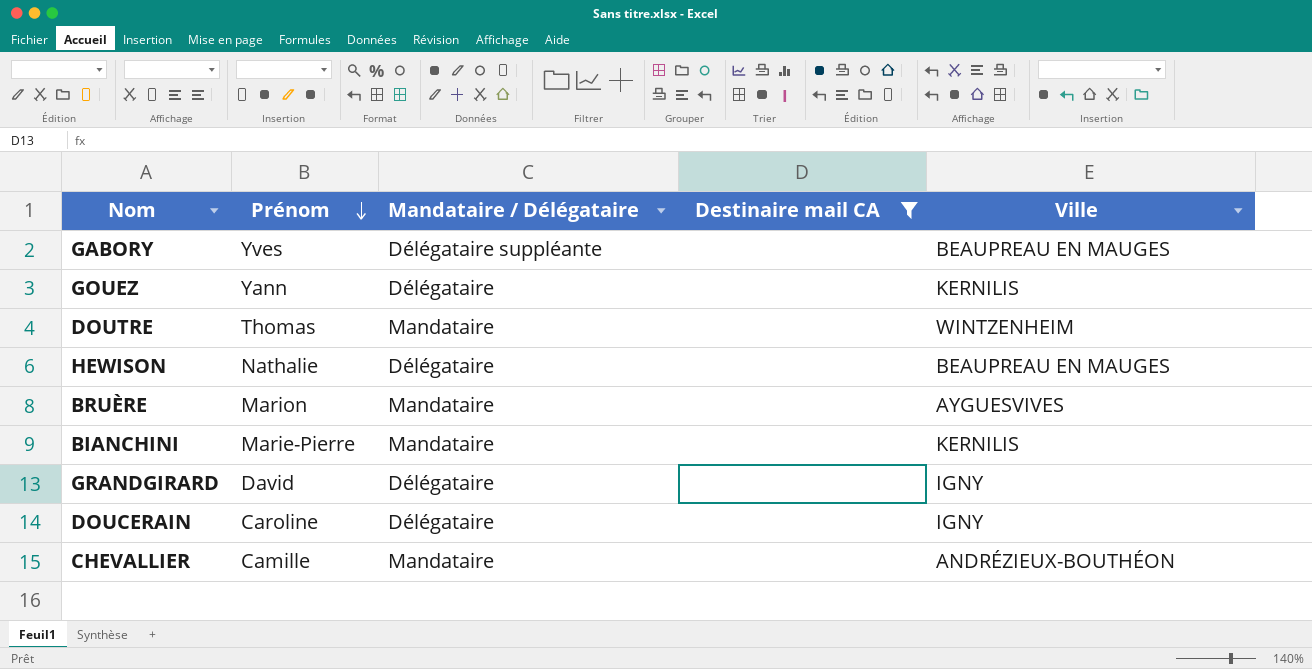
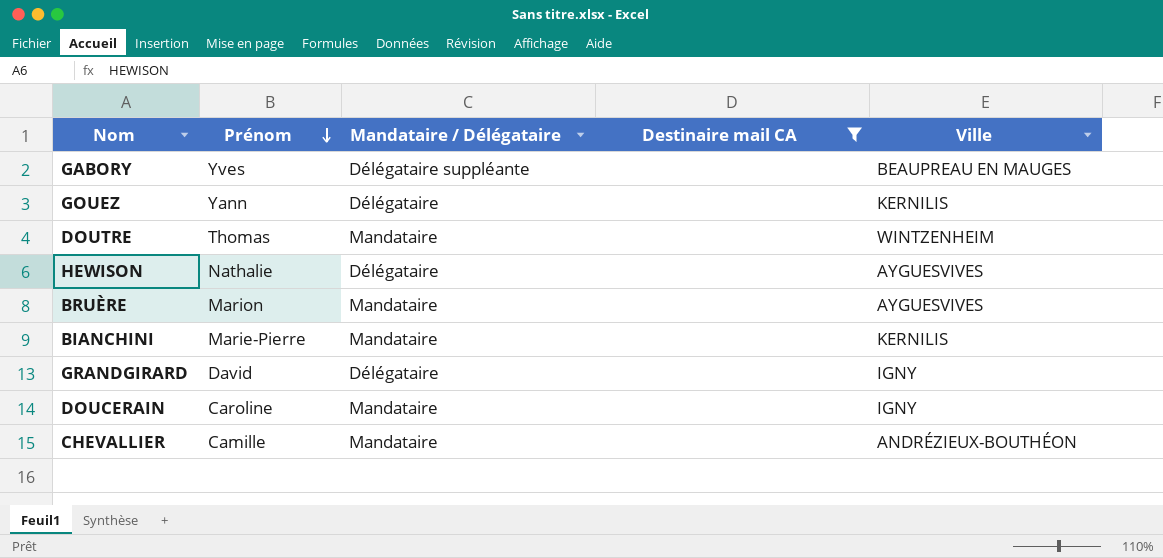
HEWISON | Ville: BEAUPREAU EN MAUGES -> AYGUESVIVES
DOUCERAIN | Mandataire / Délégataire: Délégataire -> Mandataire

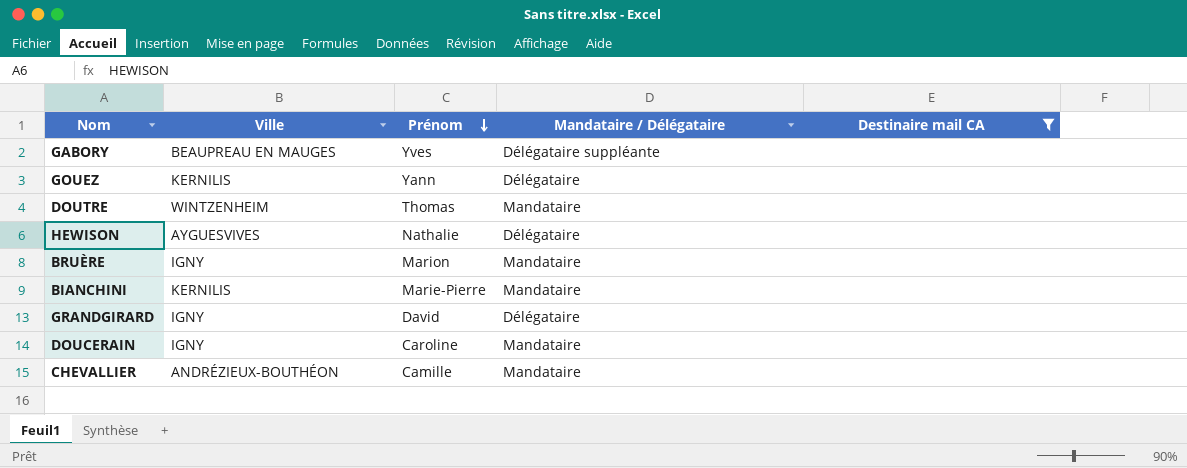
column Ville | position: 5 -> 2
BRUÈRE | Ville: AYGUESVIVES -> IGNY

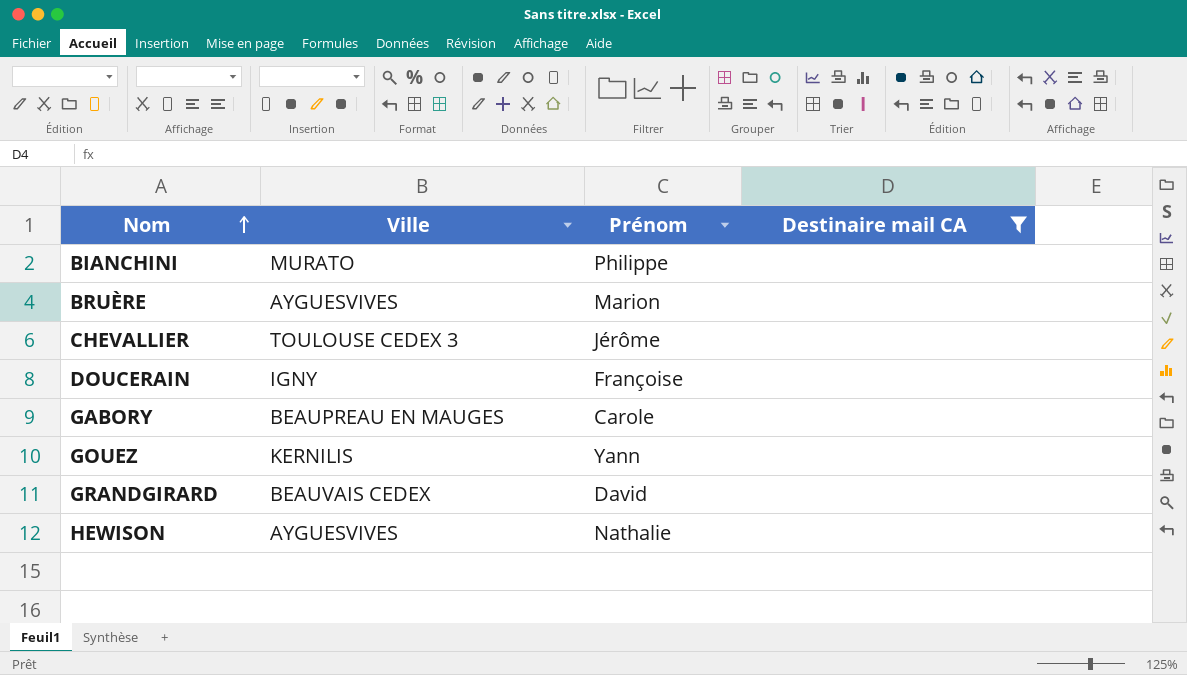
row order: Prénom descending -> Nom ascending
column Mandataire / Délégataire | position: 4 -> none
row DOUTRE: WINTZENHEIM | Thomas | Mandataire | none -> none
BIANCHINI | Ville: KERNILIS -> MURATO
BIANCHINI | Prénom: Marie-Pierre -> Philippe
BRUÈRE | Ville: IGNY -> AYGUESVIVES
CHEVALLIER | Ville: ANDRÉZIEUX-BOUTHÉON -> TOULOUSE CEDEX 3
CHEVALLIER | Prénom: Camille -> Jérôme
DOUCERAIN | Prénom: Caroline -> Françoise
GABORY | Prénom: Yves -> Carole
GRANDGIRARD | Ville: IGNY -> BEAUVAIS CEDEX

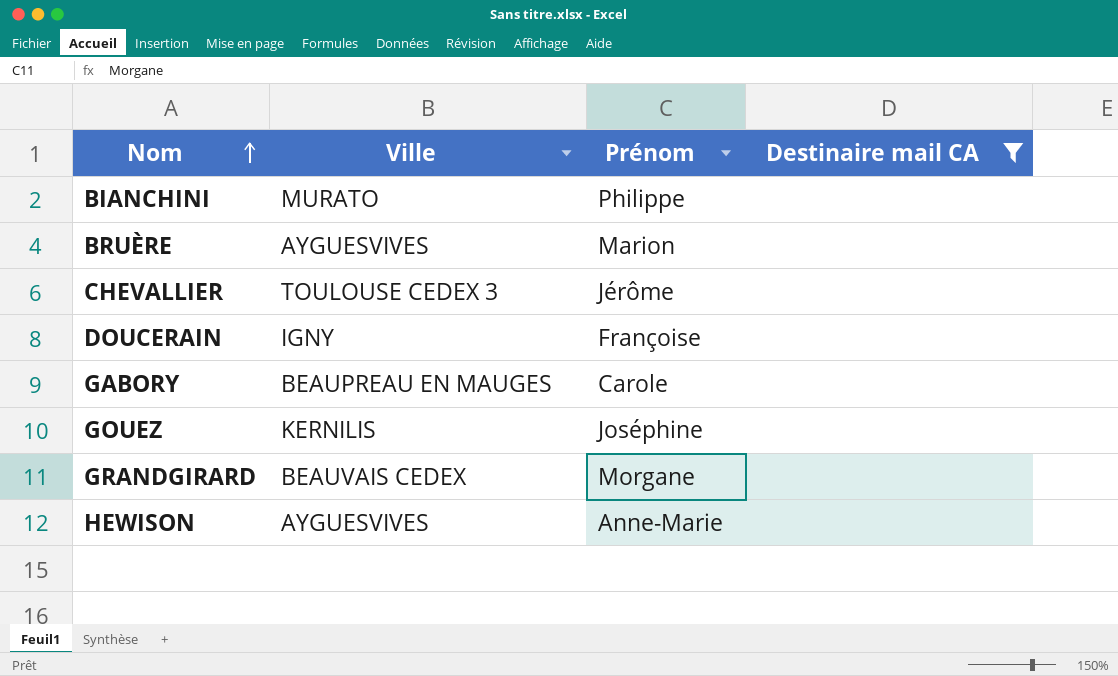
GOUEZ | Prénom: Yann -> Joséphine
GRANDGIRARD | Prénom: David -> Morgane
HEWISON | Prénom: Nathalie -> Anne-Marie

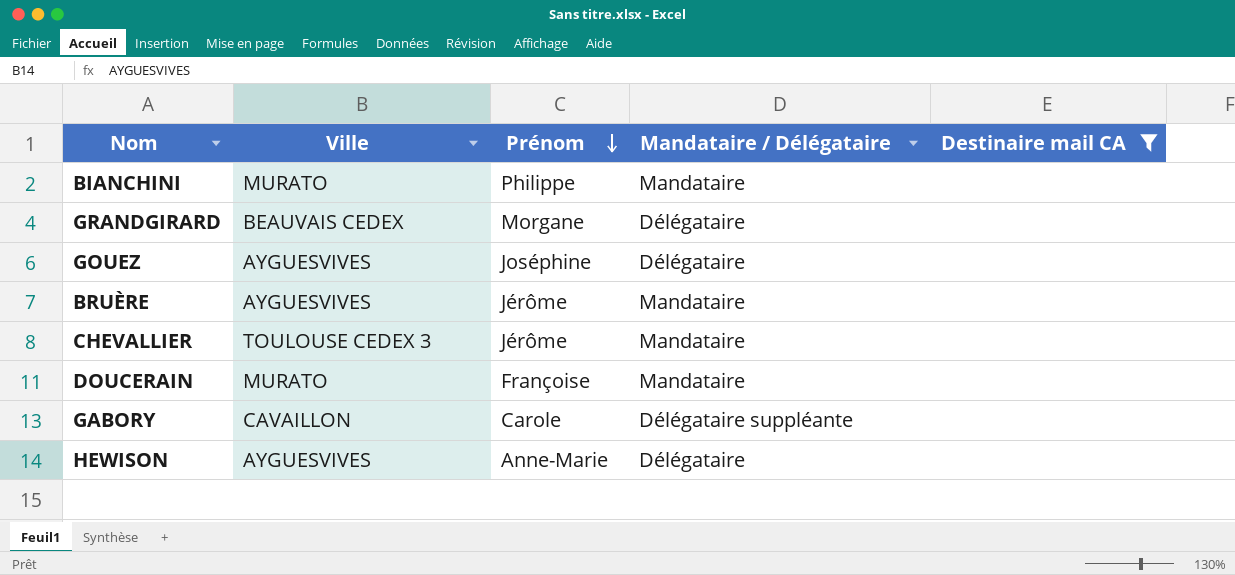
row order: Nom ascending -> Prénom descending
column Mandataire / Délégataire | position: none -> 4
GOUEZ | Ville: KERNILIS -> AYGUESVIVES
BRUÈRE | Prénom: Marion -> Jérôme
DOUCERAIN | Ville: IGNY -> MURATO
GABORY | Ville: BEAUPREAU EN MAUGES -> CAVAILLON

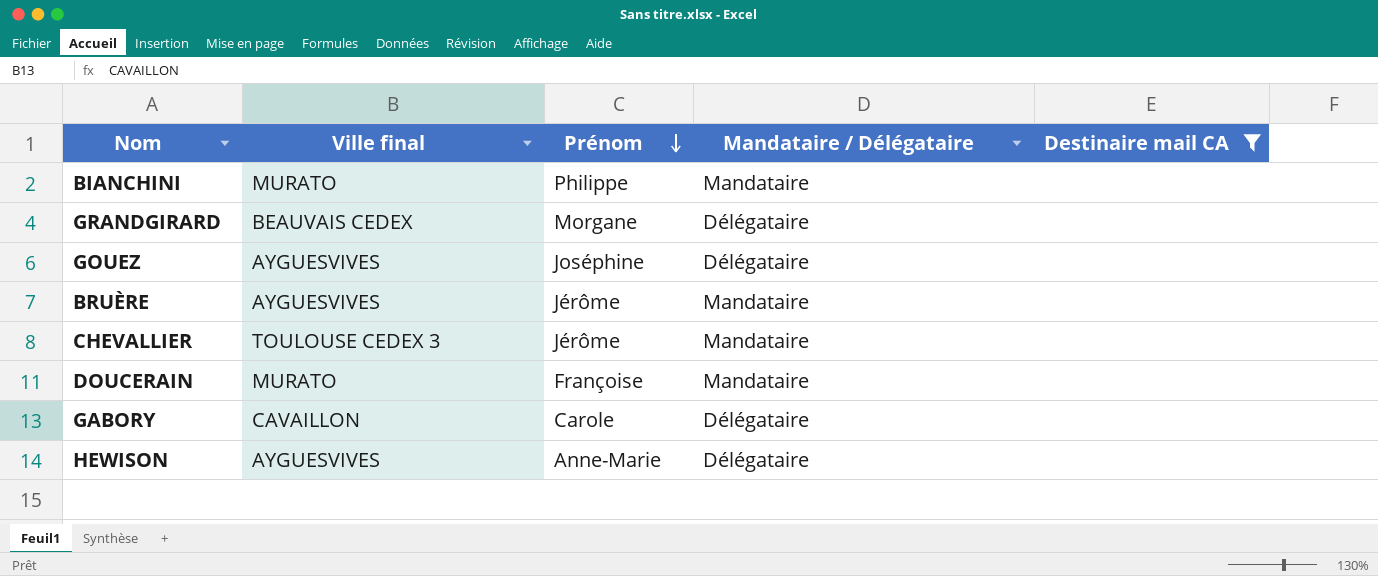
column name: Ville -> Ville final
GABORY | Mandataire / Délégataire: Délégataire suppléante -> Délégataire

